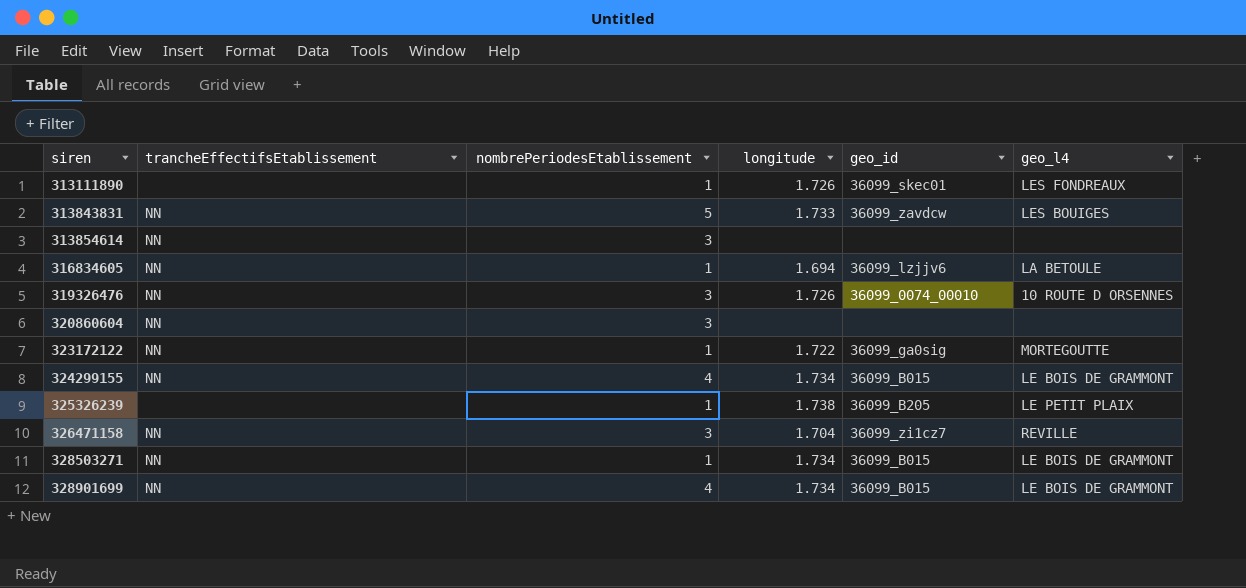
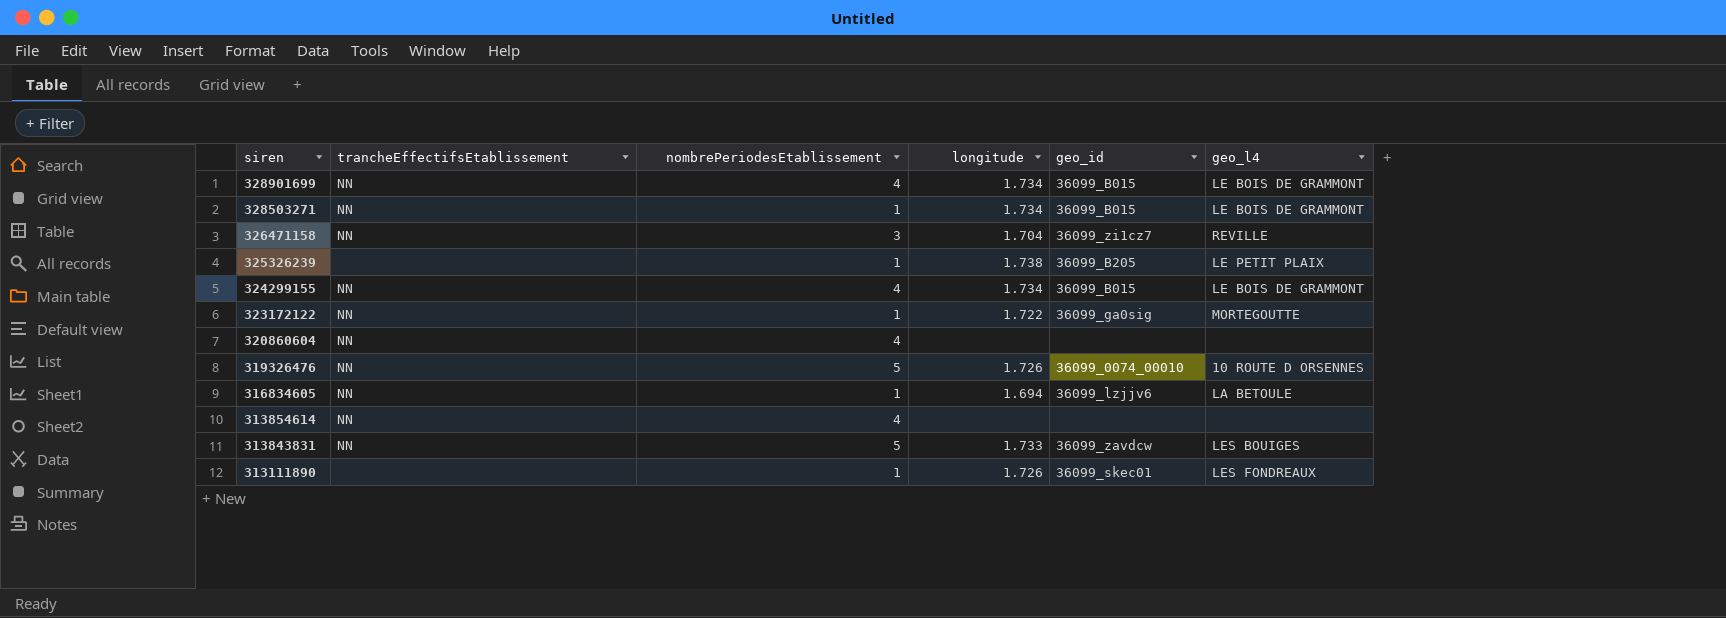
row order: siren ascending -> siren descending
320860604 | nombrePeriodesEtablissement: 3 -> 4
319326476 | nombrePeriodesEtablissement: 3 -> 5
313854614 | nombrePeriodesEtablissement: 3 -> 4

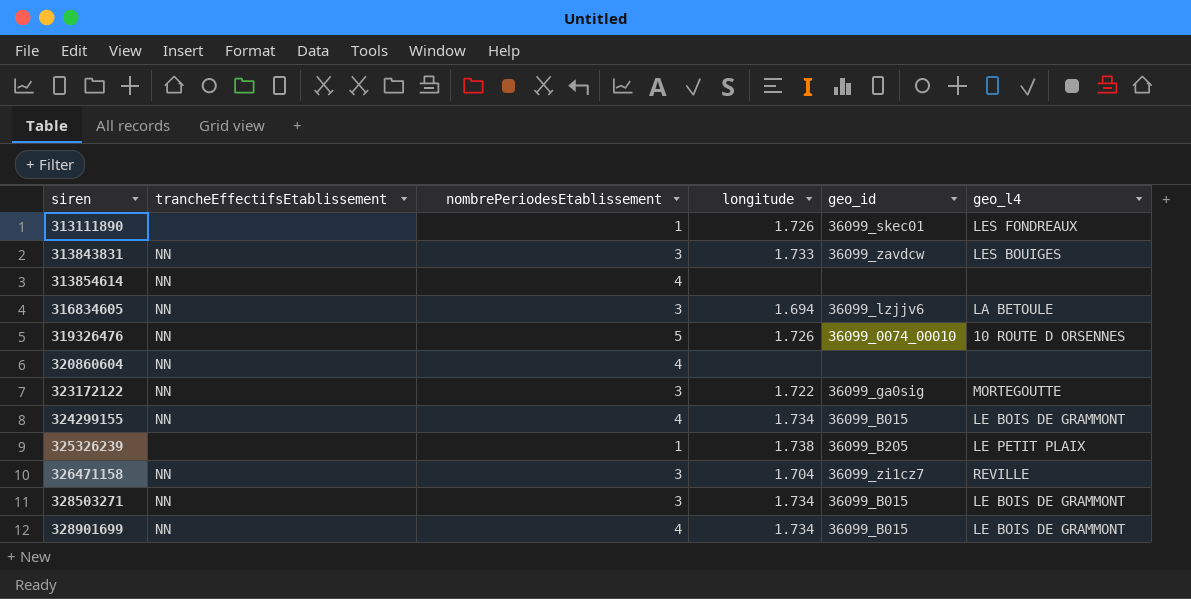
row order: siren descending -> siren ascending
313843831 | nombrePeriodesEtablissement: 5 -> 3
316834605 | nombrePeriodesEtablissement: 1 -> 3
323172122 | nombrePeriodesEtablissement: 1 -> 3
328503271 | nombrePeriodesEtablissement: 1 -> 3

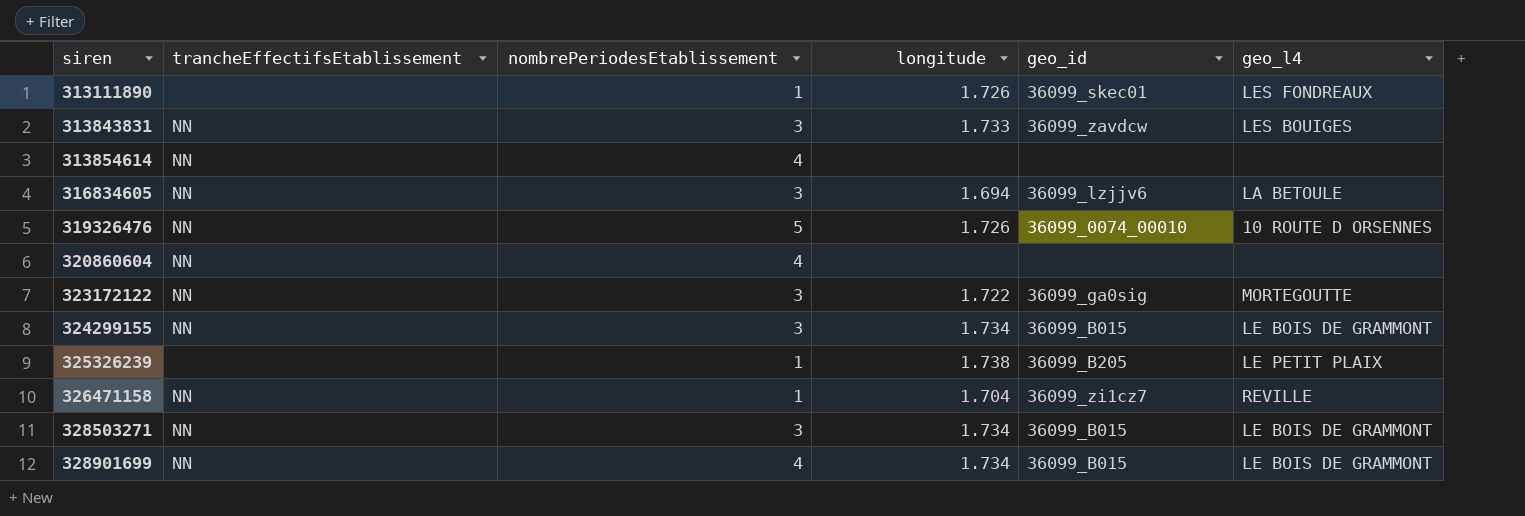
324299155 | nombrePeriodesEtablissement: 4 -> 3
326471158 | nombrePeriodesEtablissement: 3 -> 1

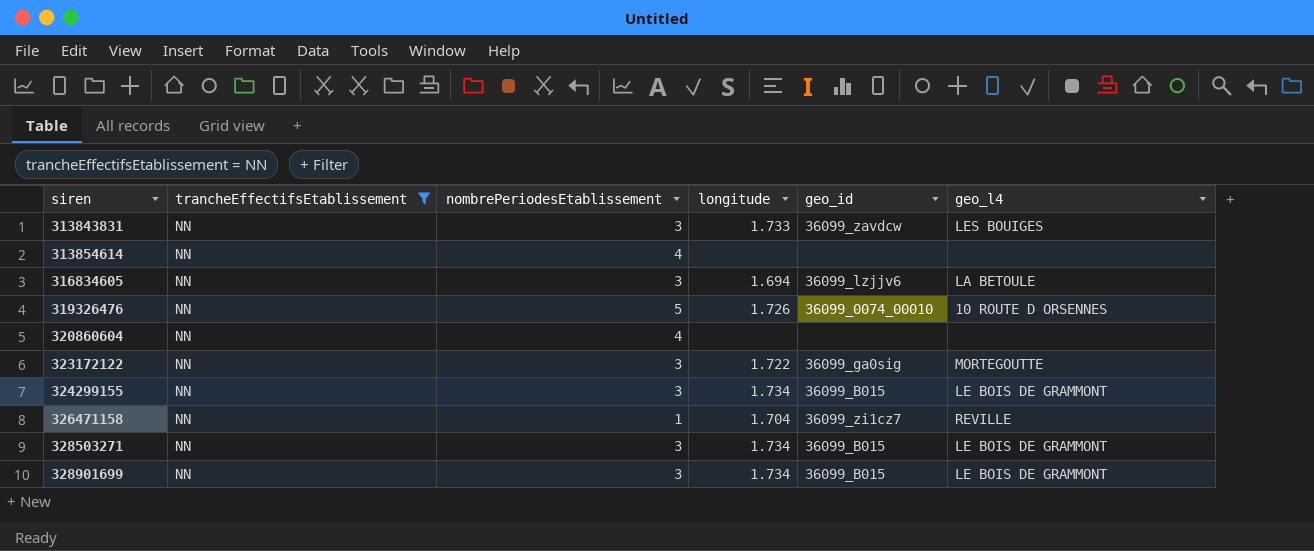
filter: none -> trancheEffectifsEtablissement = NN
328901699 | nombrePeriodesEtablissement: 4 -> 3

